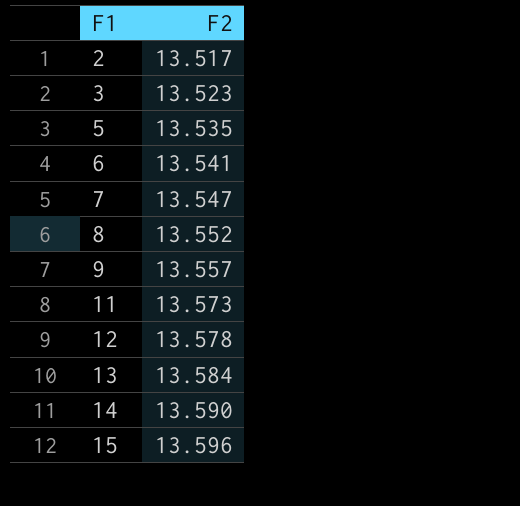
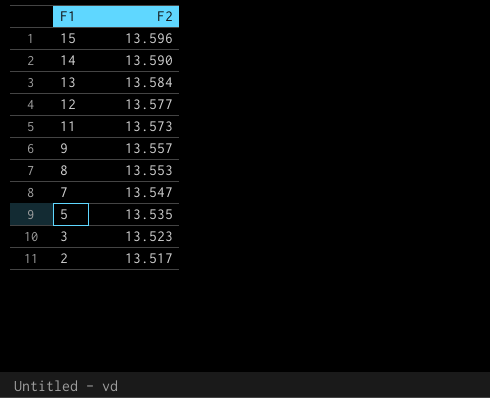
row order: F1 ascending -> F1 descending
row 6: 13.541 -> none
12 | F2: 13.578 -> 13.577
8 | F2: 13.552 -> 13.553

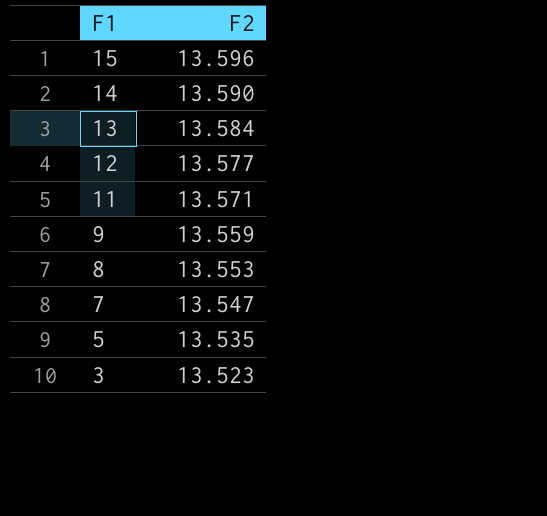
row 2: 13.517 -> none
11 | F2: 13.573 -> 13.571
9 | F2: 13.557 -> 13.559

